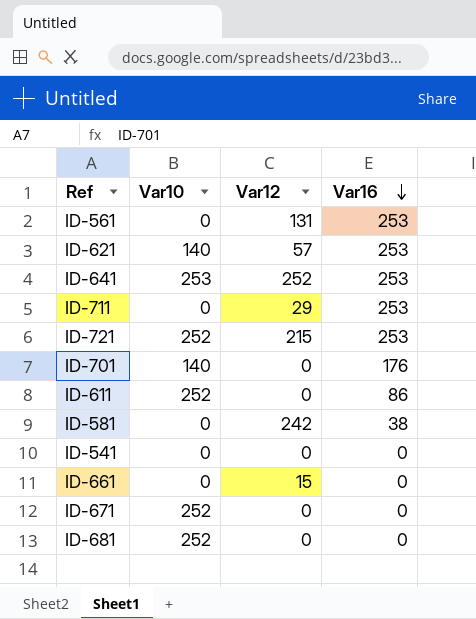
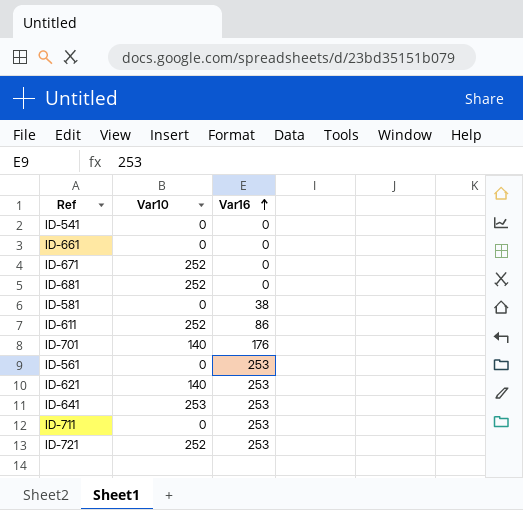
row order: Var16 descending -> Var16 ascending
column Var12 | position: 3 -> none

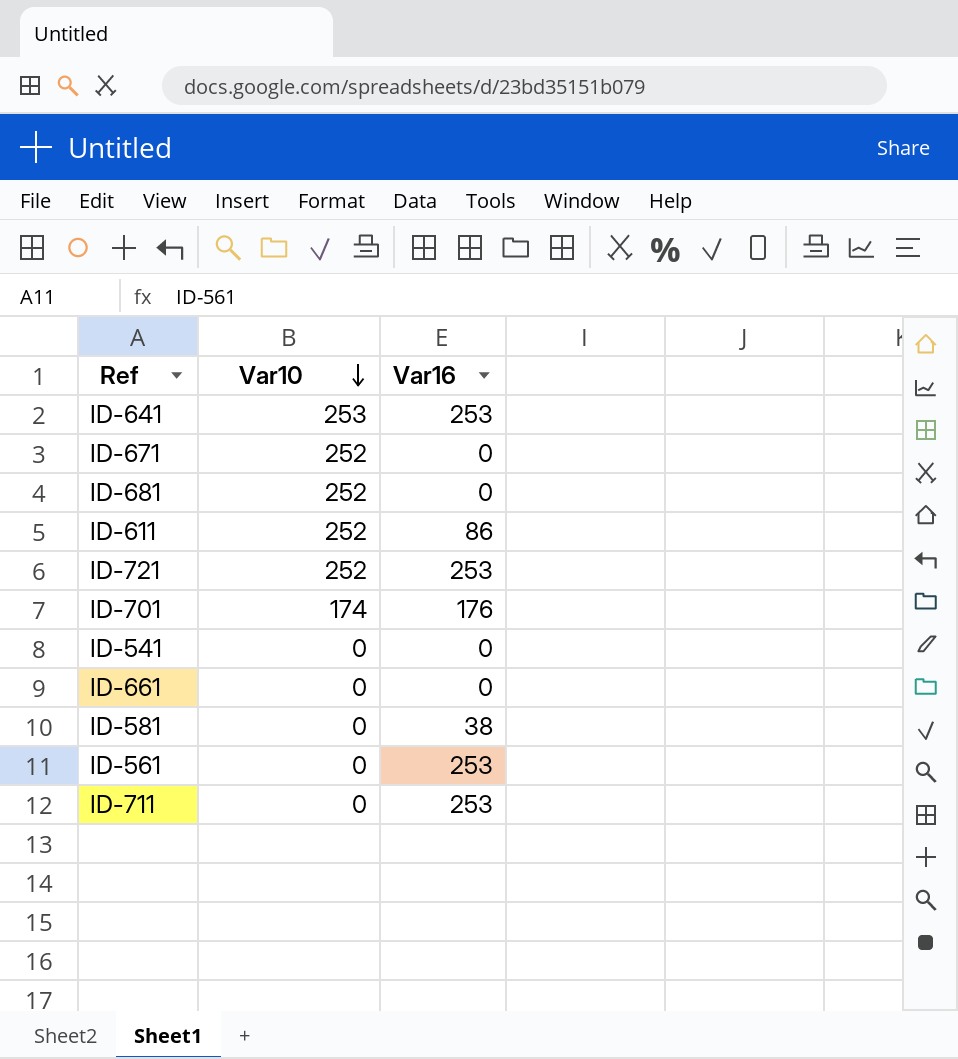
row order: Var16 ascending -> Var10 descending
row ID-621: 140 | 253 -> none
ID-701 | Var10: 140 -> 174

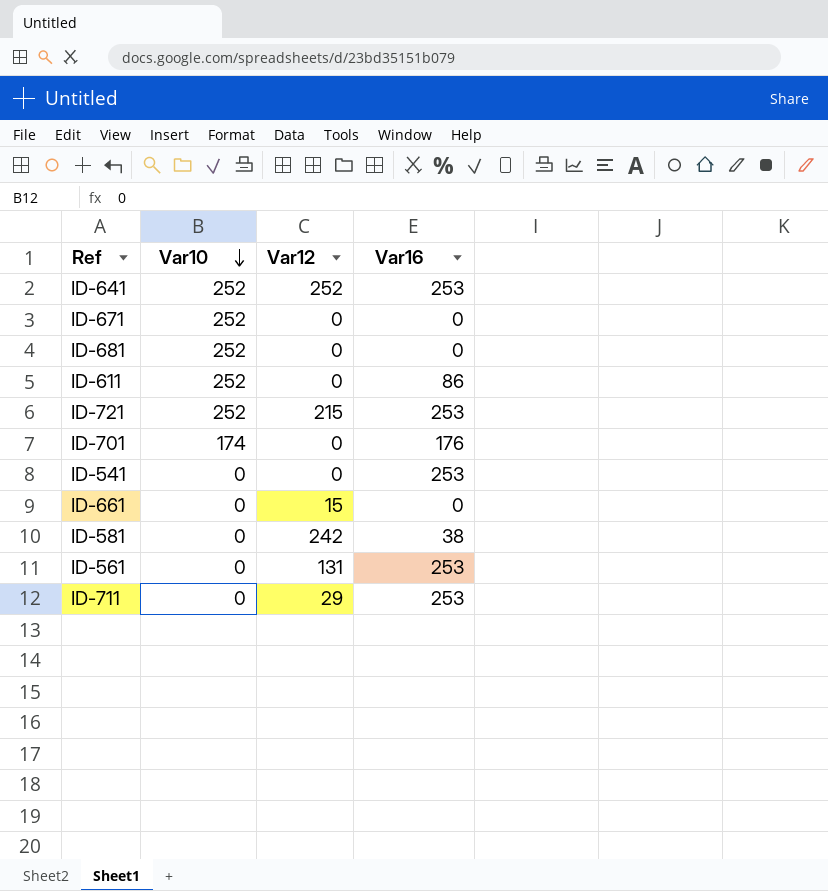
column Var12 | position: none -> 3
ID-641 | Var10: 253 -> 252
ID-541 | Var16: 0 -> 253

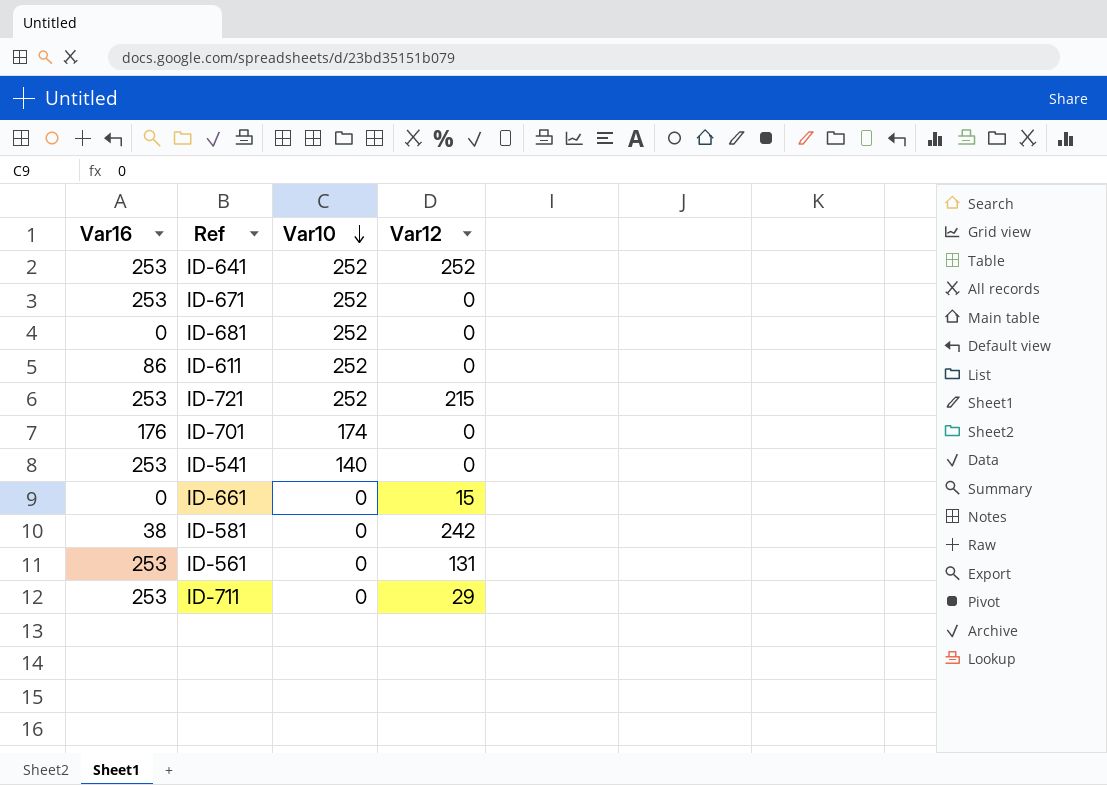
column Var16 | position: 4 -> 1
ID-671 | Var16: 0 -> 253
ID-541 | Var10: 0 -> 140

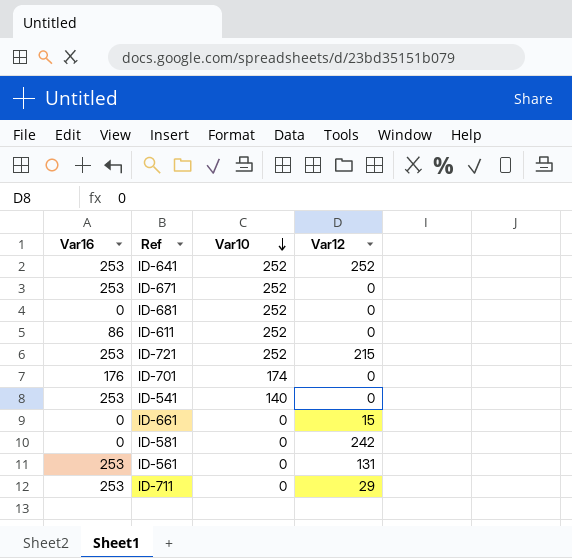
ID-581 | Var16: 38 -> 0

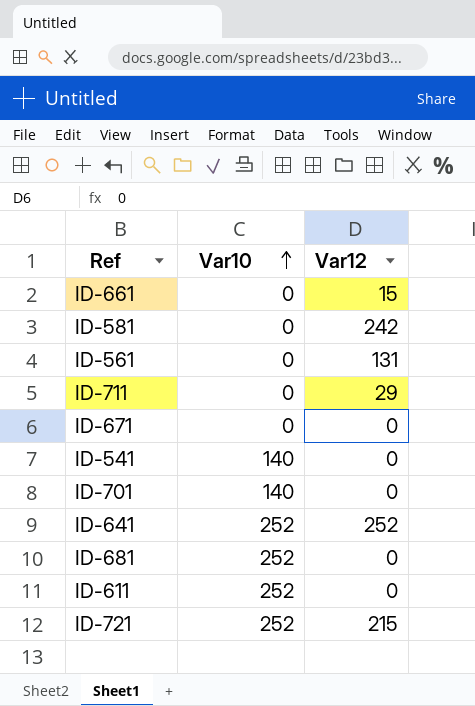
row order: Var10 descending -> Var10 ascending
column Var16 | position: 1 -> none
ID-671 | Var10: 252 -> 0
ID-701 | Var10: 174 -> 140

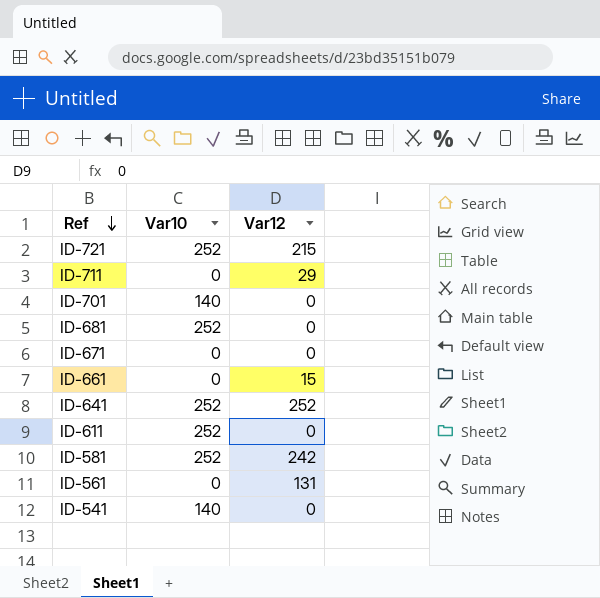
row order: Var10 ascending -> Ref descending
ID-581 | Var10: 0 -> 252

